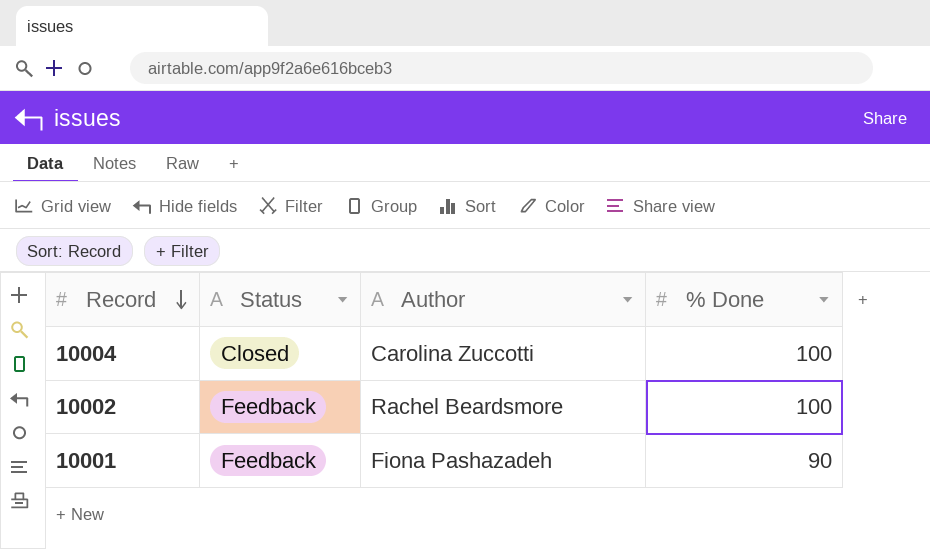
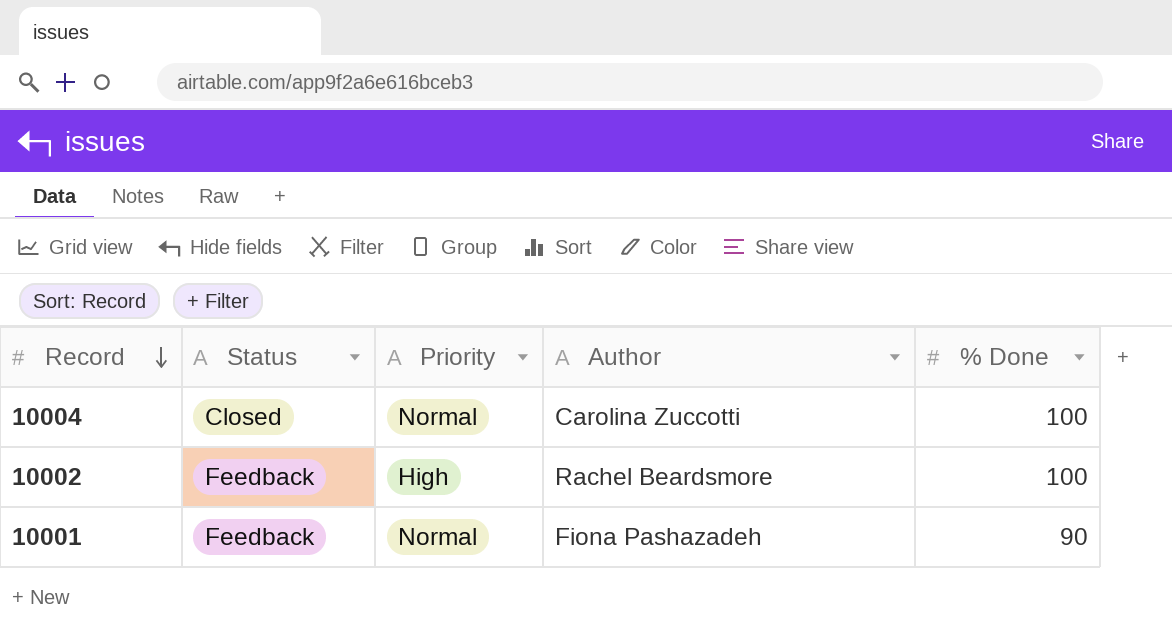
column Priority | position: none -> 3

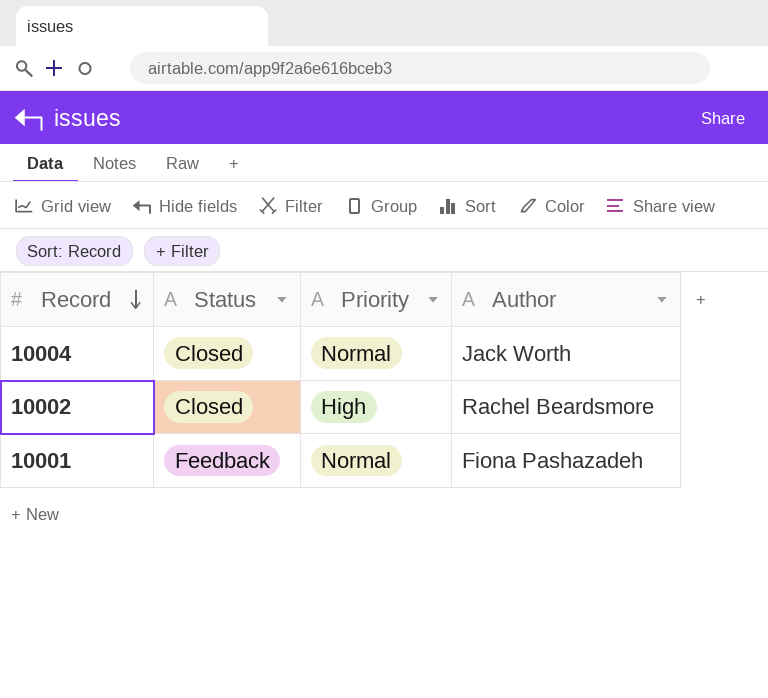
column % Done | position: 5 -> none
10004 | Author: Carolina Zuccotti -> Jack Worth
10002 | Status: Feedback -> Closed

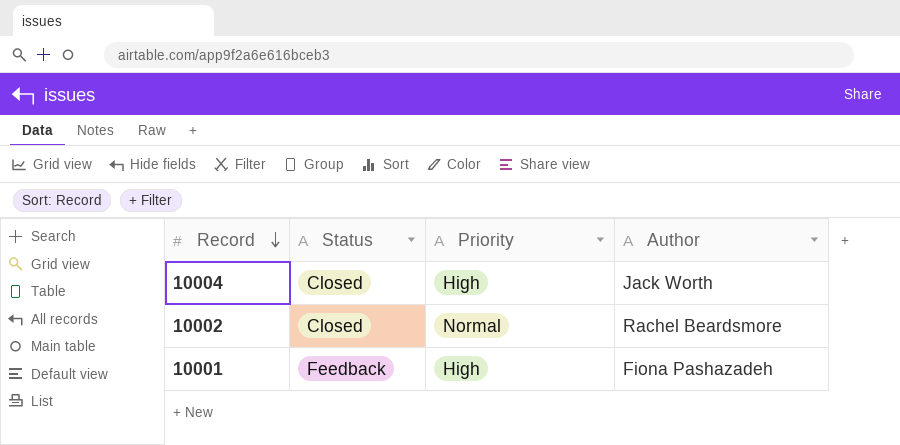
10004 | Priority: Normal -> High
10002 | Priority: High -> Normal
10001 | Priority: Normal -> High

